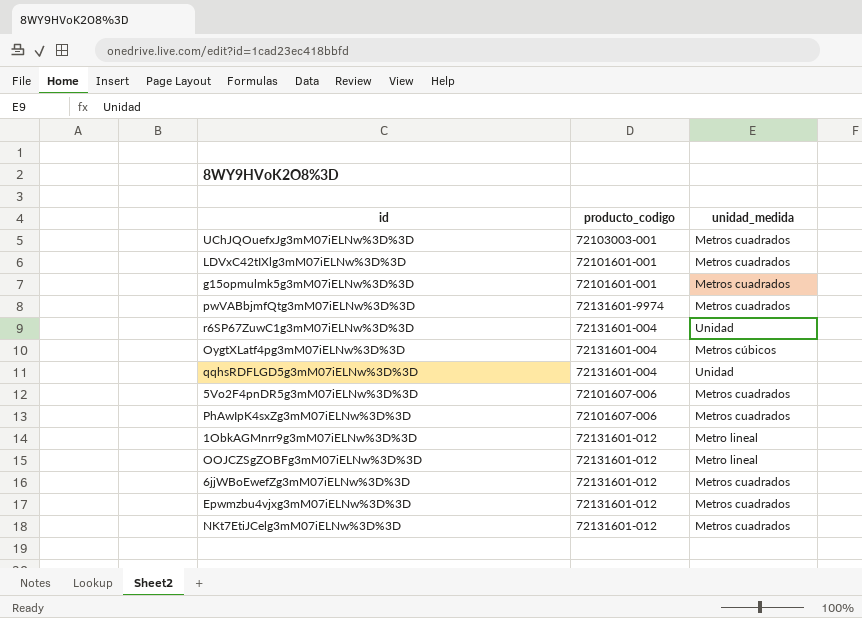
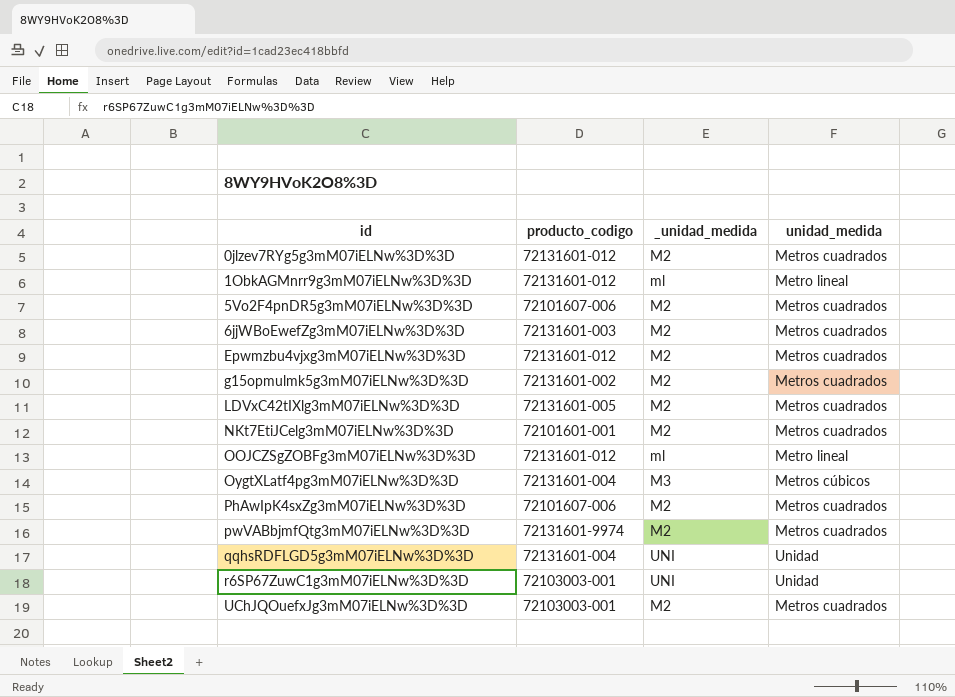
row order: none -> id ascending
column _unidad_medida | position: none -> 3
row 0jlzev7RYg5g3mM07iELNw%3D%3D: none -> 72131601-012 | M2 | Metros cuadrados
6jjWBoEwefZg3mM07iELNw%3D%3D | producto_codigo: 72131601-012 -> 72131601-003
g15opmulmk5g3mM07iELNw%3D%3D | producto_codigo: 72101601-001 -> 72131601-002
LDVxC42tIXlg3mM07iELNw%3D%3D | producto_codigo: 72101601-001 -> 72131601-005
NKt7EtiJCelg3mM07iELNw%3D%3D | producto_codigo: 72131601-012 -> 72101601-001
r6SP67ZuwC1g3mM07iELNw%3D%3D | producto_codigo: 72131601-004 -> 72103003-001

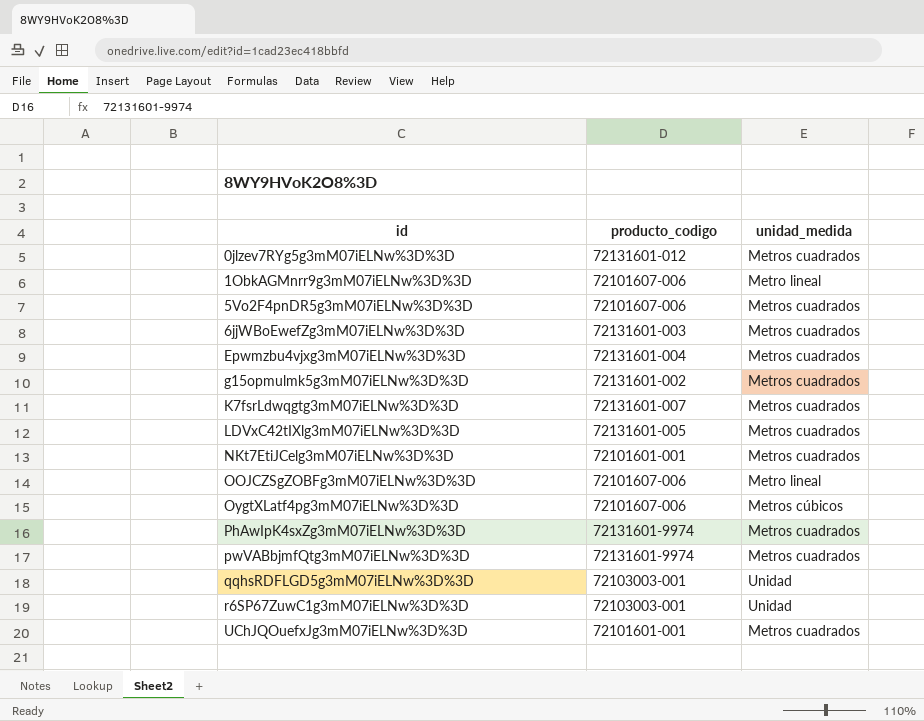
column _unidad_medida | position: 3 -> none
1ObkAGMnrr9g3mM07iELNw%3D%3D | producto_codigo: 72131601-012 -> 72101607-006
Epwmzbu4vjxg3mM07iELNw%3D%3D | producto_codigo: 72131601-012 -> 72131601-004
row K7fsrLdwqgtg3mM07iELNw%3D%3D: none -> 72131601-007 | Metros cuadrados
OOJCZSgZOBFg3mM07iELNw%3D%3D | producto_codigo: 72131601-012 -> 72101607-006
OygtXLatf4pg3mM07iELNw%3D%3D | producto_codigo: 72131601-004 -> 72101607-006
PhAwIpK4sxZg3mM07iELNw%3D%3D | producto_codigo: 72101607-006 -> 72131601-9974
qqhsRDFLGD5g3mM07iELNw%3D%3D | producto_codigo: 72131601-004 -> 72103003-001
UChJQOuefxJg3mM07iELNw%3D%3D | producto_codigo: 72103003-001 -> 72101601-001

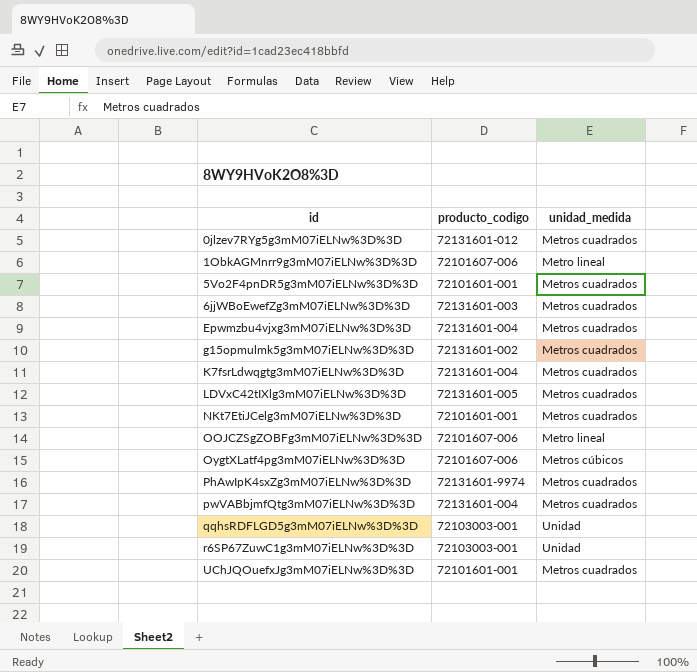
5Vo2F4pnDR5g3mM07iELNw%3D%3D | producto_codigo: 72101607-006 -> 72101601-001
K7fsrLdwqgtg3mM07iELNw%3D%3D | producto_codigo: 72131601-007 -> 72131601-004
pwVABbjmfQtg3mM07iELNw%3D%3D | producto_codigo: 72131601-9974 -> 72131601-004

